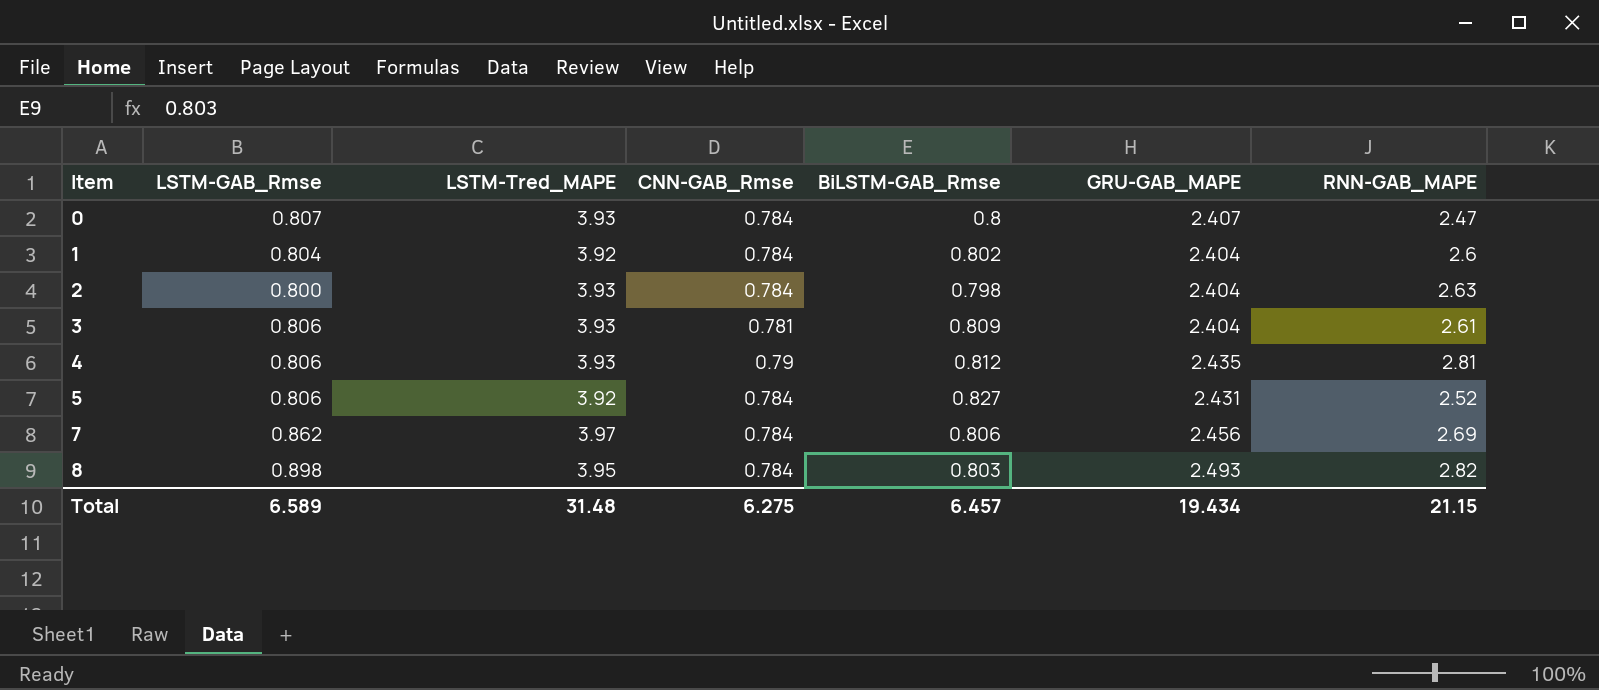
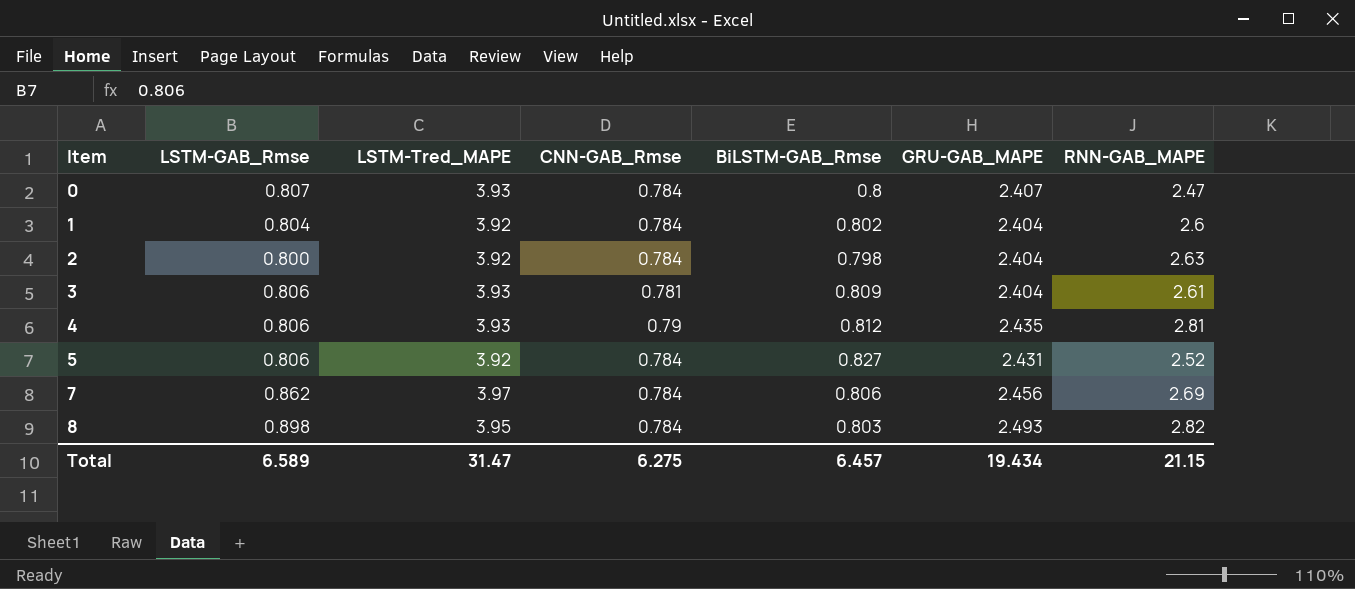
2 | LSTM-Tred_MAPE: 3.93 -> 3.92
Total | LSTM-Tred_MAPE: 31.48 -> 31.47

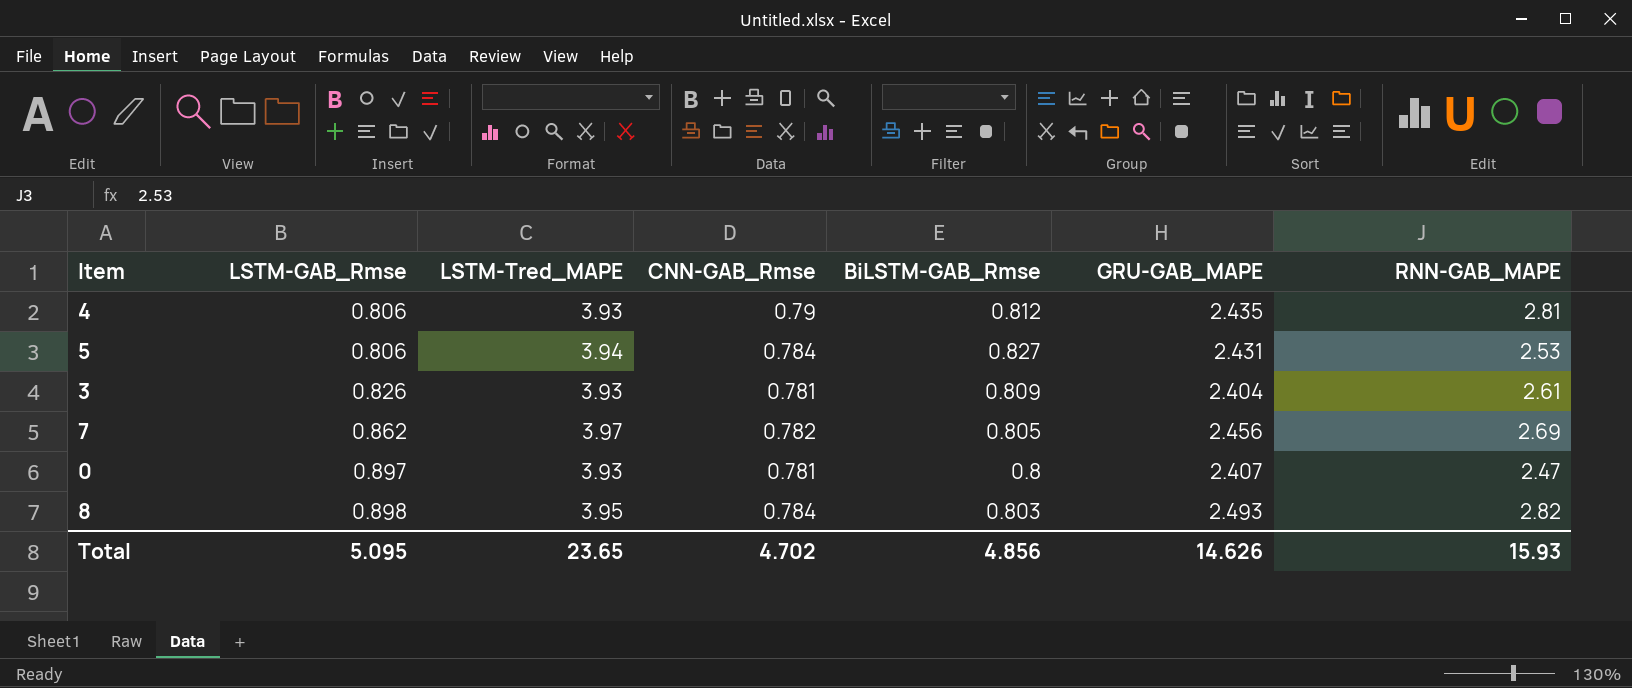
row order: Item ascending -> LSTM-GAB_Rmse ascending
row 1: 0.804 | 3.92 | 0.784 | 0.802 | 2.404 | 2.6 -> none
row 2: 0.800 | 3.92 | 0.784 | 0.798 | 2.404 | 2.63 -> none
5 | LSTM-Tred_MAPE: 3.92 -> 3.94
5 | RNN-GAB_MAPE: 2.52 -> 2.53
3 | LSTM-GAB_Rmse: 0.806 -> 0.826
7 | CNN-GAB_Rmse: 0.784 -> 0.782
7 | BiLSTM-GAB_Rmse: 0.806 -> 0.805
0 | LSTM-GAB_Rmse: 0.807 -> 0.897
0 | CNN-GAB_Rmse: 0.784 -> 0.781
Total | LSTM-GAB_Rmse: 6.589 -> 5.095
Total | LSTM-Tred_MAPE: 31.47 -> 23.65
Total | CNN-GAB_Rmse: 6.275 -> 4.702
Total | BiLSTM-GAB_Rmse: 6.457 -> 4.856
Total | GRU-GAB_MAPE: 19.434 -> 14.626
Total | RNN-GAB_MAPE: 21.15 -> 15.93

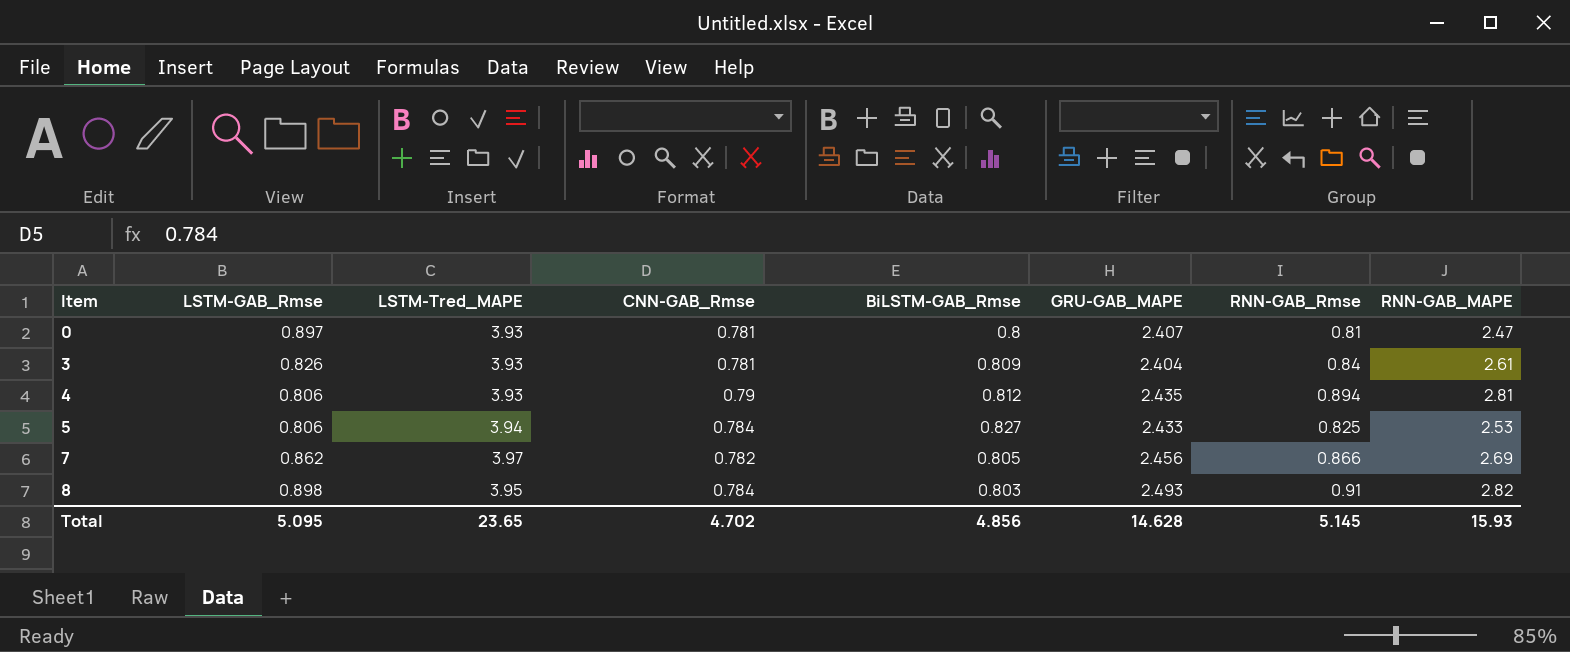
row order: LSTM-GAB_Rmse ascending -> Item ascending
column RNN-GAB_Rmse | position: none -> 7
5 | GRU-GAB_MAPE: 2.431 -> 2.433
Total | GRU-GAB_MAPE: 14.626 -> 14.628

